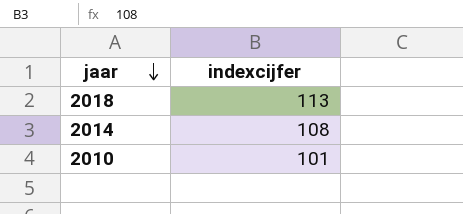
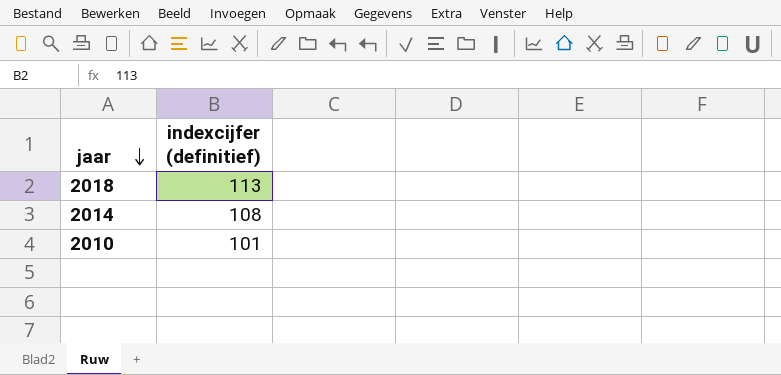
column name: indexcijfer -> indexcijfer (definitief)

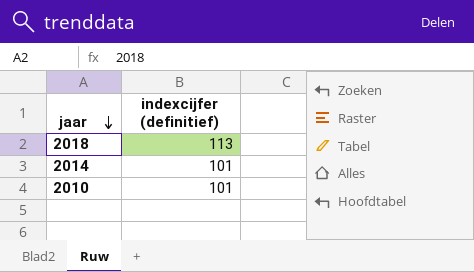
2014 | indexcijfer (definitief): 108 -> 101

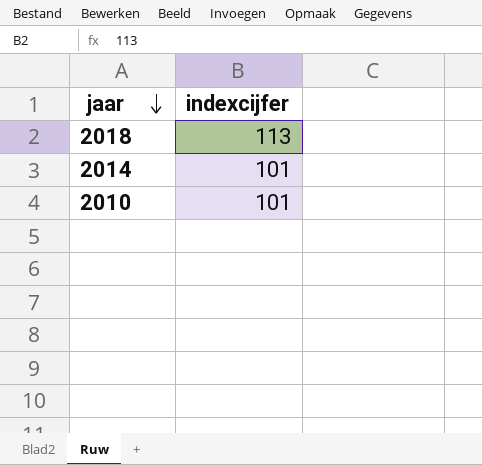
column name: indexcijfer (definitief) -> indexcijfer

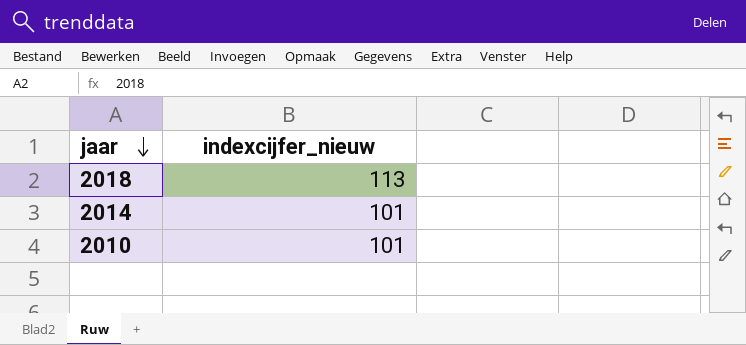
column name: indexcijfer -> indexcijfer_nieuw

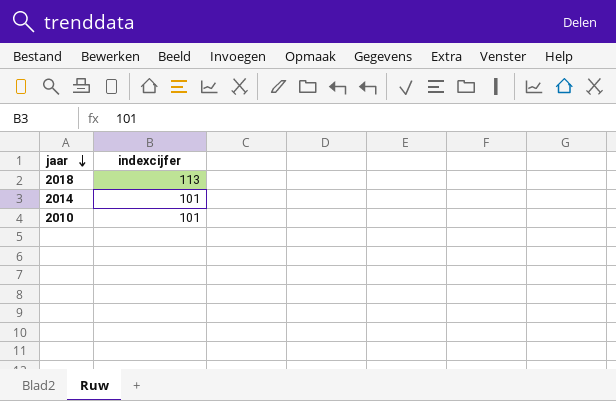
column name: indexcijfer_nieuw -> indexcijfer

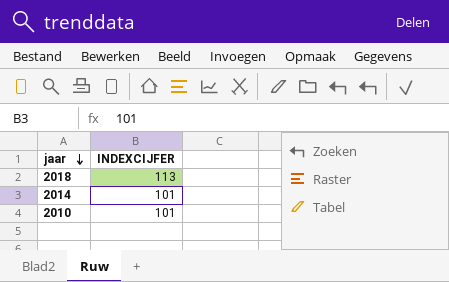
column name: indexcijfer -> INDEXCIJFER

